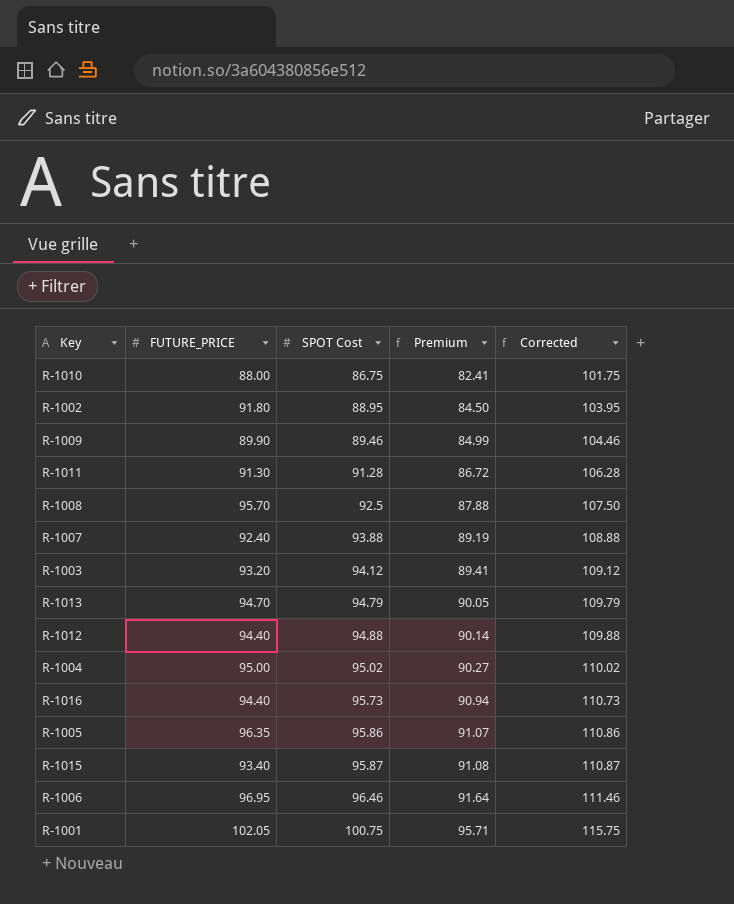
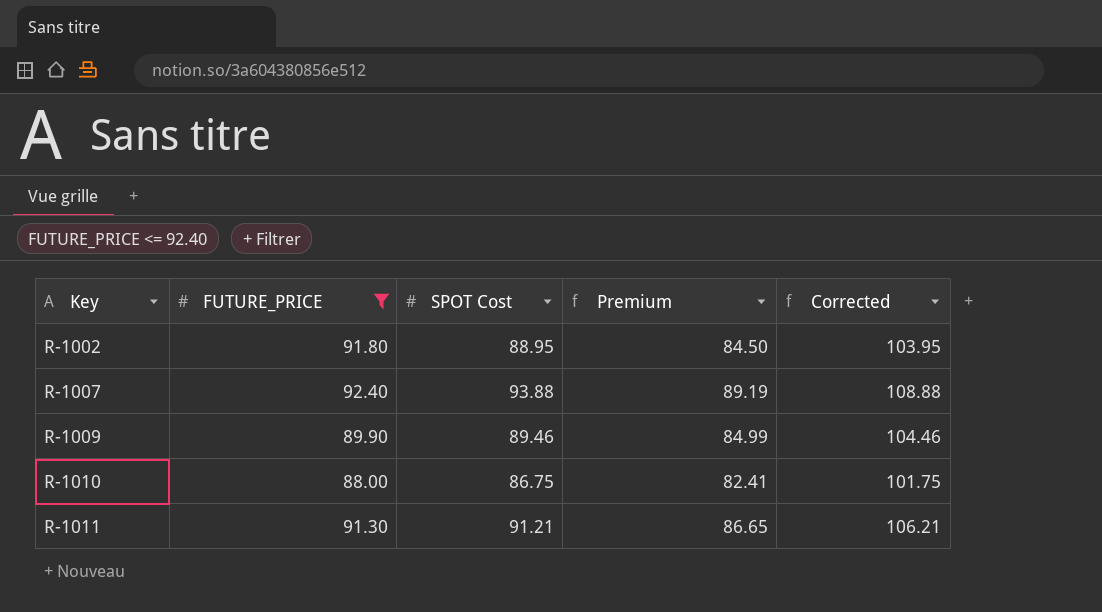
filter: none -> FUTURE_PRICE <= 92.40
row order: SPOT Cost ascending -> Key ascending
R-1011 | SPOT Cost: 91.28 -> 91.21
R-1011 | Premium: 86.72 -> 86.65
R-1011 | Corrected: 106.28 -> 106.21

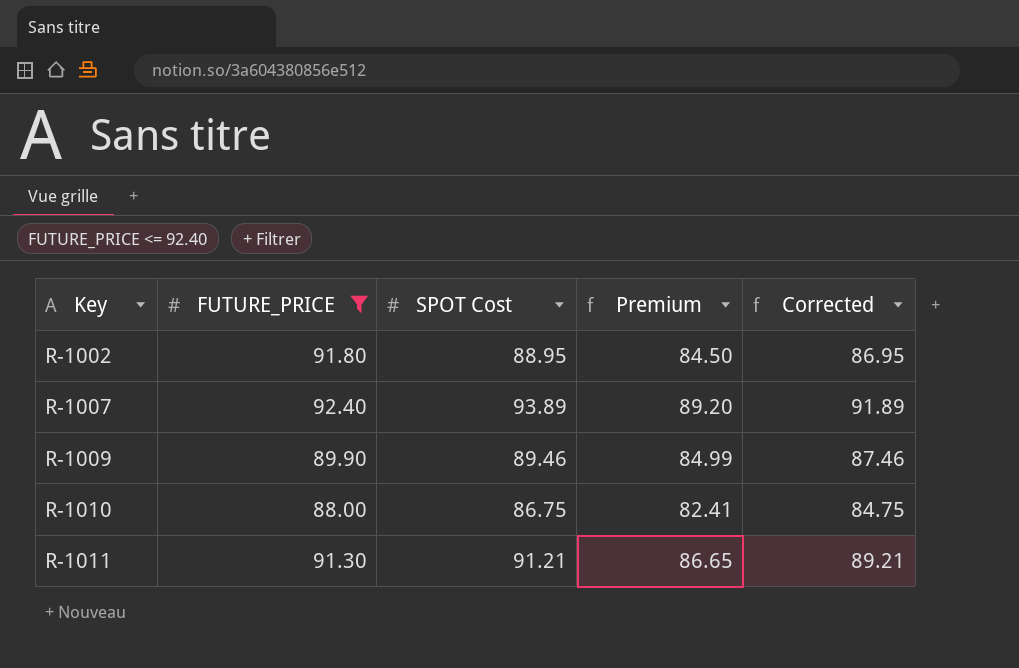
column Corrected | formula: [SPOT Cost] + 15 -> [SPOT Cost] - 2
R-1007 | SPOT Cost: 93.88 -> 93.89
R-1007 | Premium: 89.19 -> 89.20

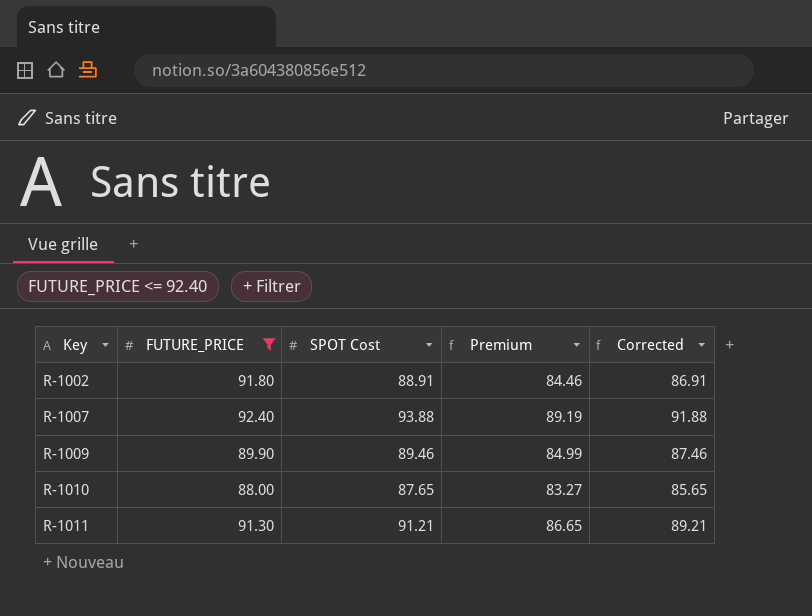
R-1002 | SPOT Cost: 88.95 -> 88.91
R-1002 | Premium: 84.50 -> 84.46
R-1002 | Corrected: 86.95 -> 86.91
R-1007 | SPOT Cost: 93.89 -> 93.88
R-1007 | Premium: 89.20 -> 89.19
R-1007 | Corrected: 91.89 -> 91.88
R-1010 | SPOT Cost: 86.75 -> 87.65
R-1010 | Premium: 82.41 -> 83.27
R-1010 | Corrected: 84.75 -> 85.65

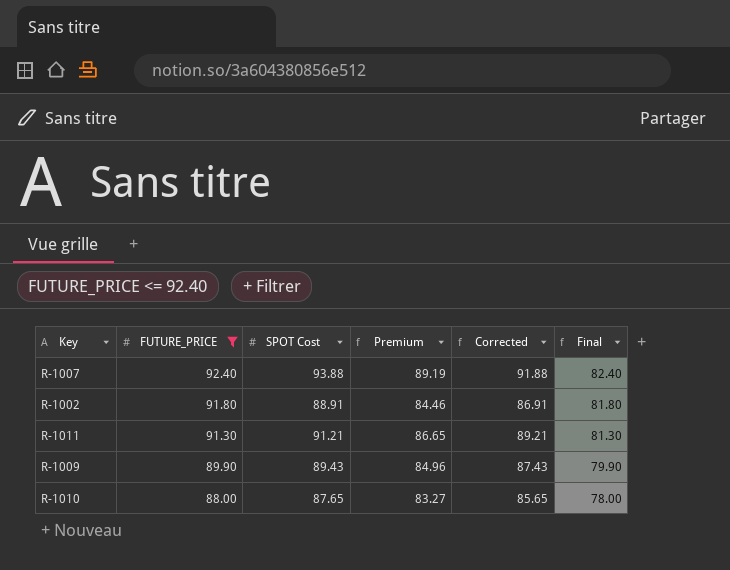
row order: Key ascending -> FUTURE_PRICE descending
column Final | formula: none -> [FUTURE_PRICE] - 10
R-1009 | SPOT Cost: 89.46 -> 89.43
R-1009 | Premium: 84.99 -> 84.96
R-1009 | Corrected: 87.46 -> 87.43

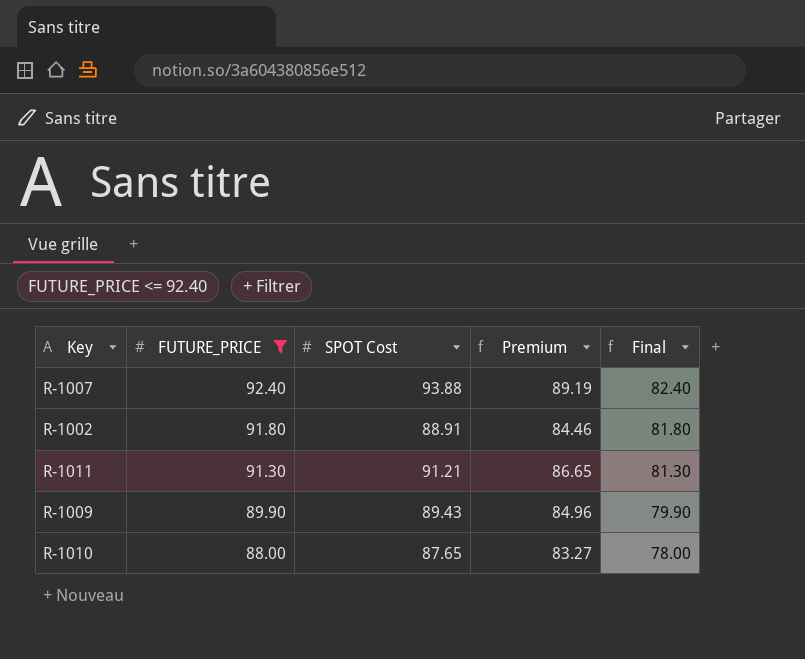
column Corrected | formula: [SPOT Cost] - 2 -> none

